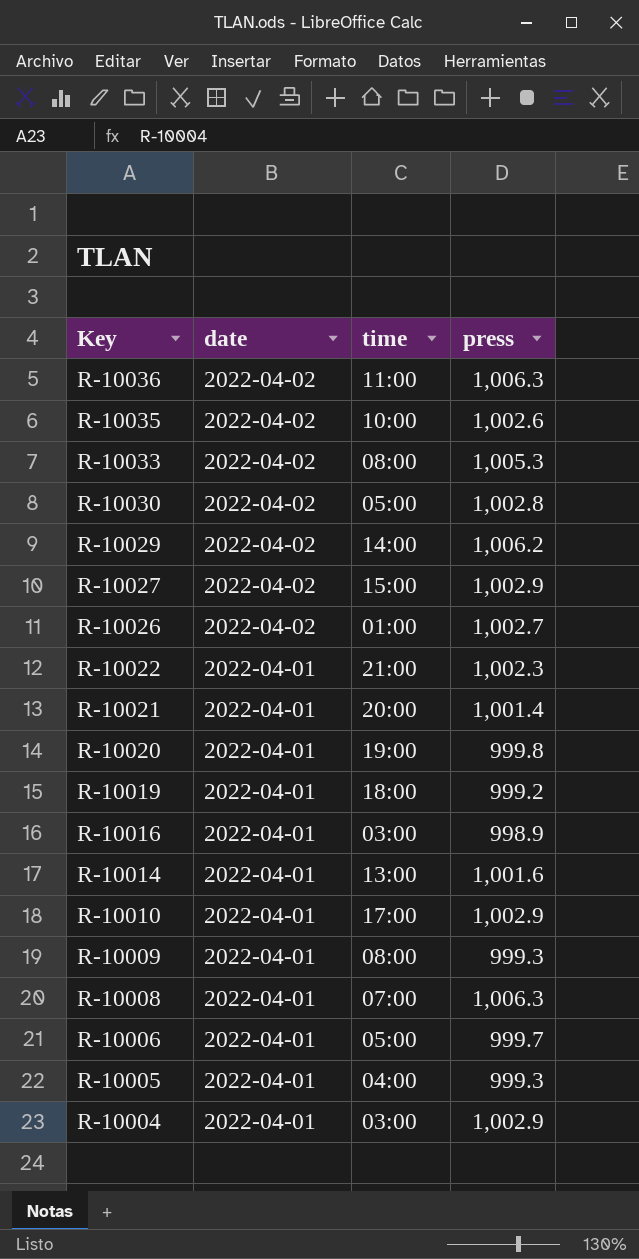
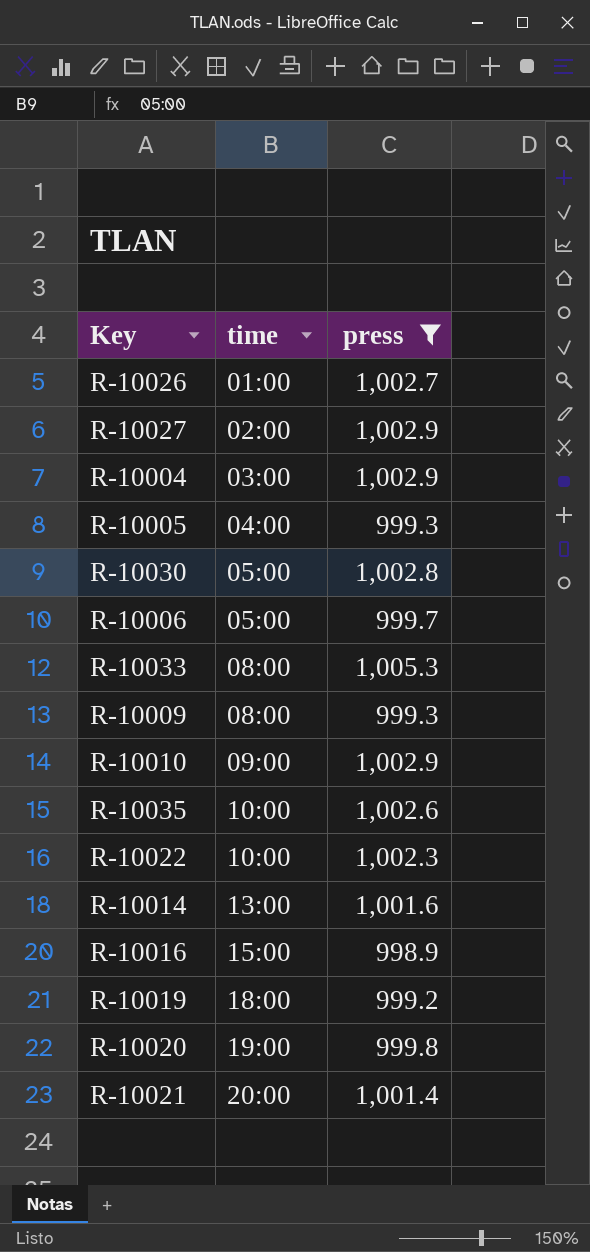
filter: none -> press <= 1,005.3
row order: Key descending -> time ascending
column date | position: 2 -> none
R-10027 | time: 15:00 -> 02:00
R-10010 | time: 17:00 -> 09:00
R-10022 | time: 21:00 -> 10:00
R-10016 | time: 03:00 -> 15:00

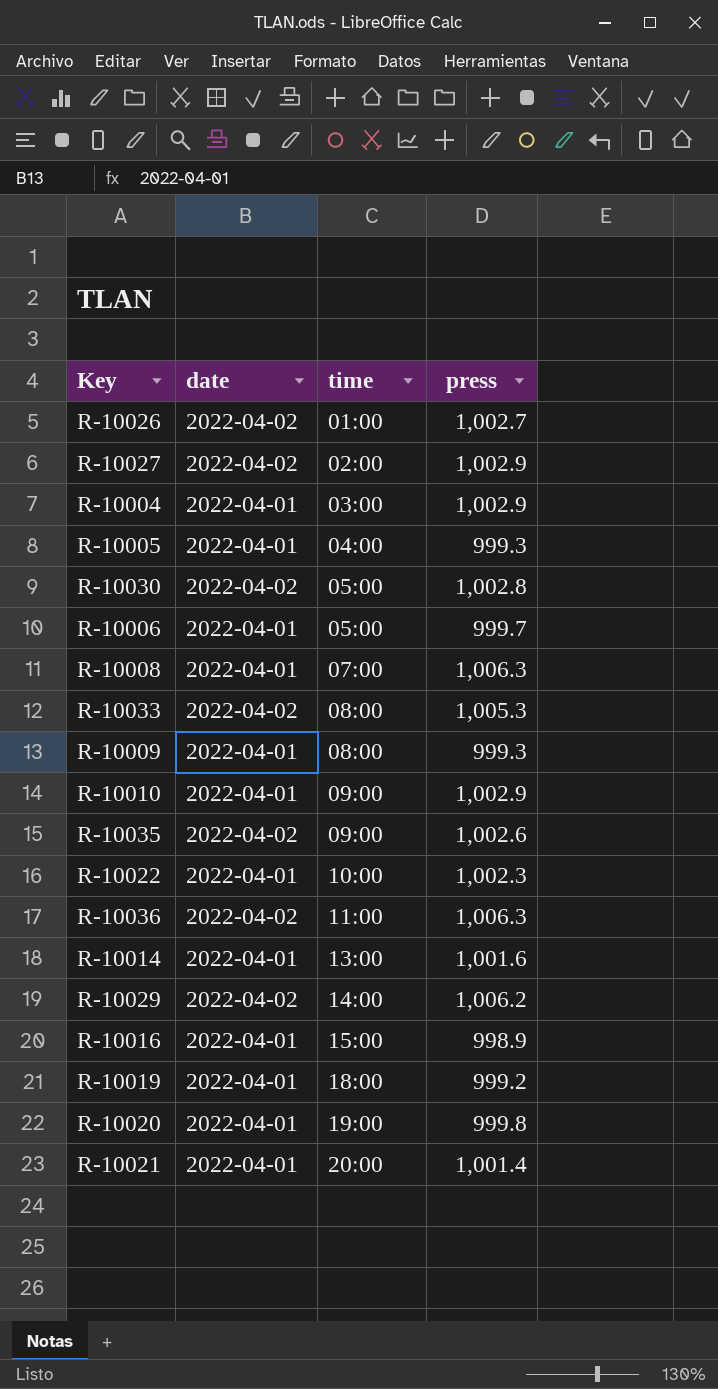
filter: press <= 1,005.3 -> none
column date | position: none -> 2
R-10035 | time: 10:00 -> 09:00

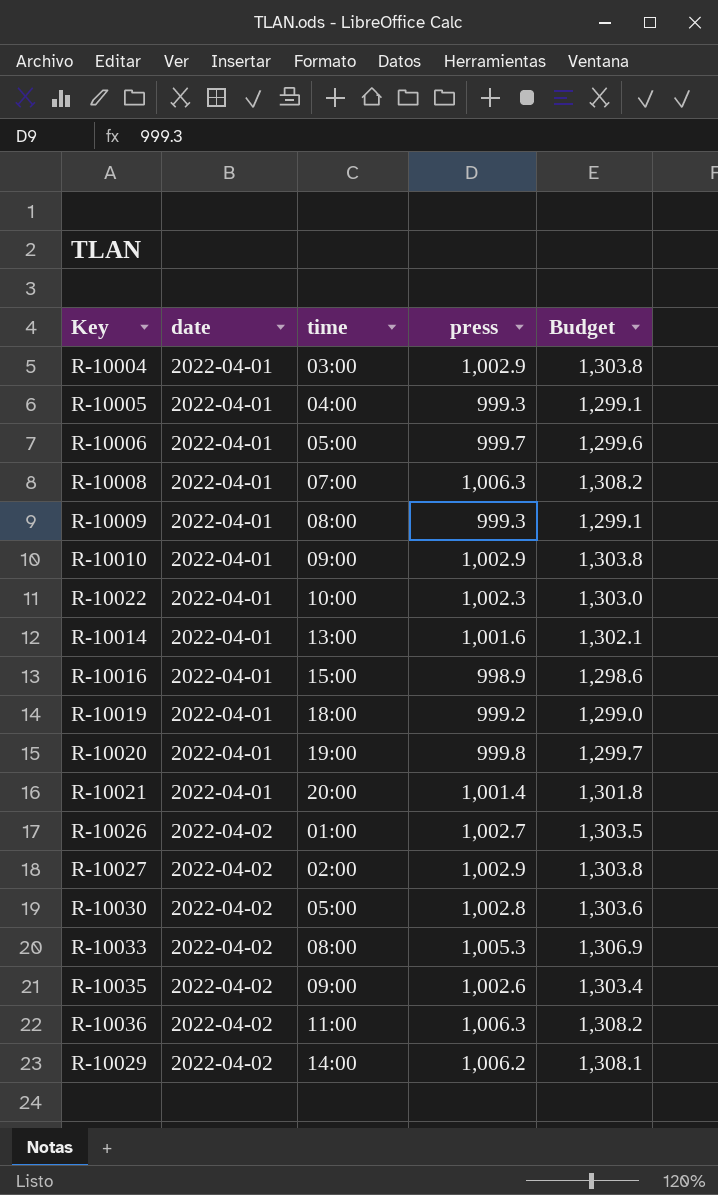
row order: time ascending -> date ascending
column Budget | formula: none -> [press] * 1.3

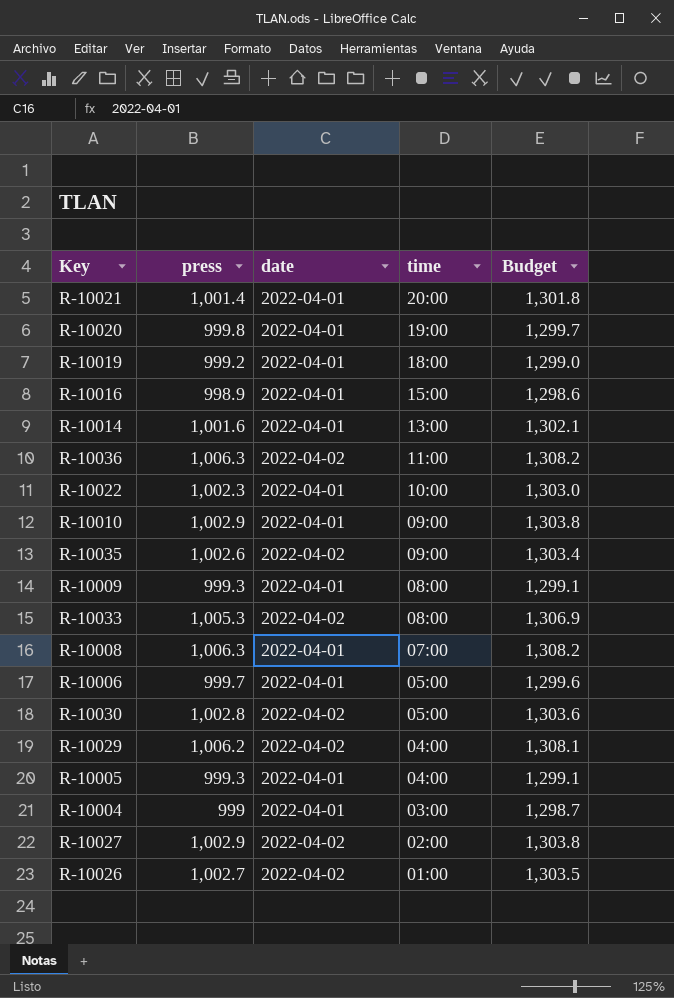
row order: date ascending -> time descending
column press | position: 4 -> 2
R-10029 | time: 14:00 -> 04:00
R-10004 | press: 1,002.9 -> 999
R-10004 | Budget: 1,303.8 -> 1,298.7

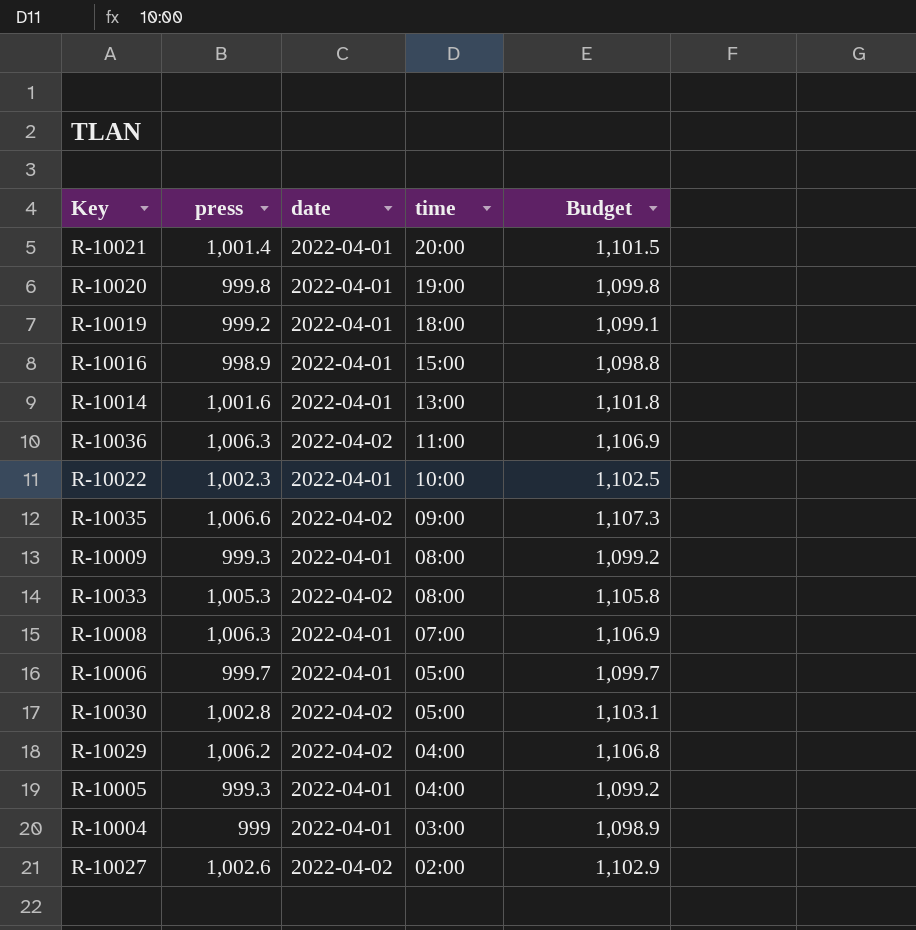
column Budget | formula: [press] * 1.3 -> [press] * 1.1
row R-10010: 1,002.9 | 2022-04-01 | 09:00 | 1,303.8 -> none
row R-10026: 1,002.7 | 2022-04-02 | 01:00 | 1,303.5 -> none
R-10035 | press: 1,002.6 -> 1,006.6
R-10027 | press: 1,002.9 -> 1,002.6

